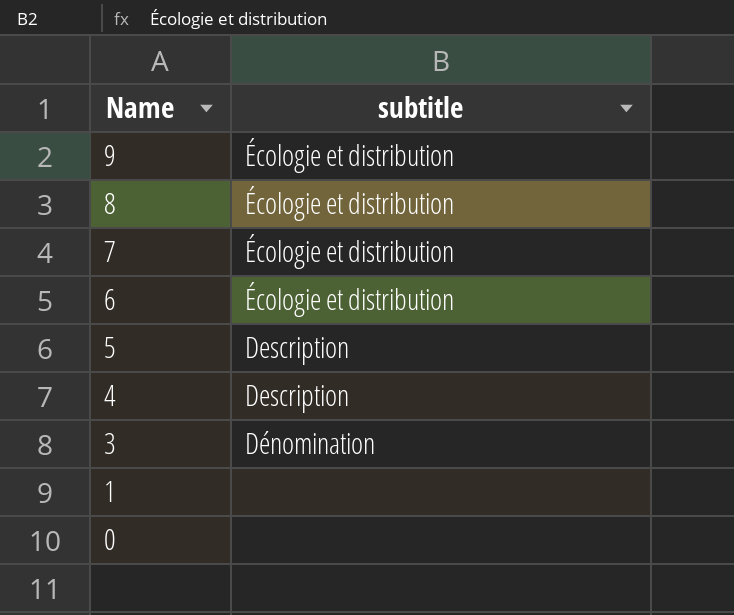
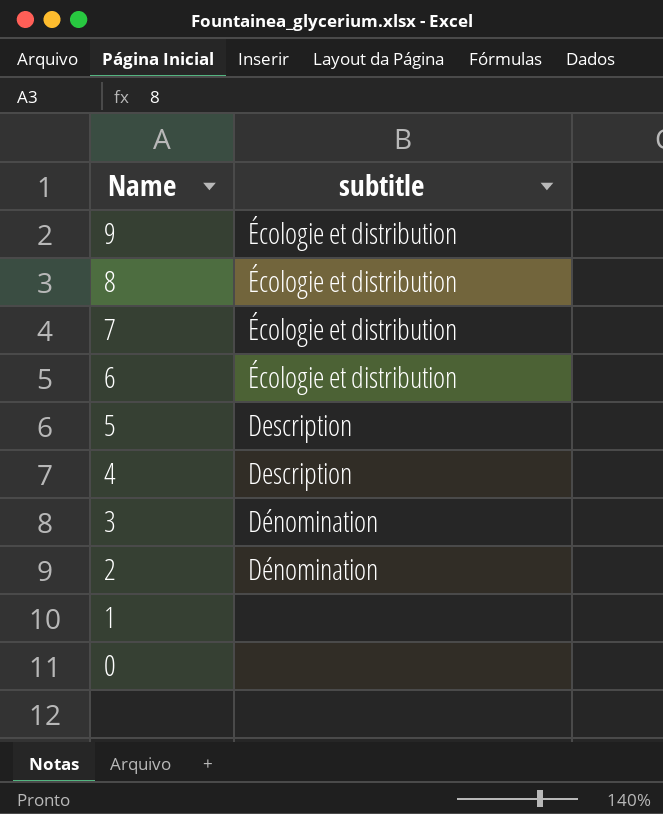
row 2: none -> Dénomination

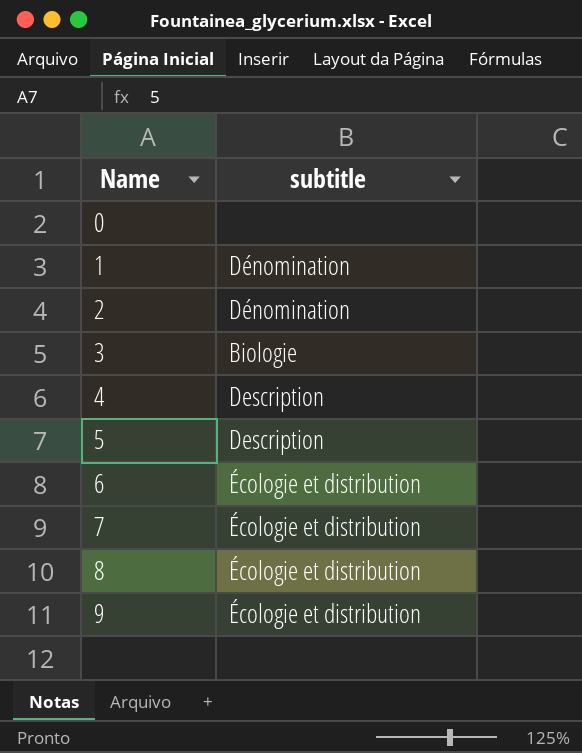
row order: Name descending -> Name ascending
1 | subtitle: none -> Dénomination
3 | subtitle: Dénomination -> Biologie

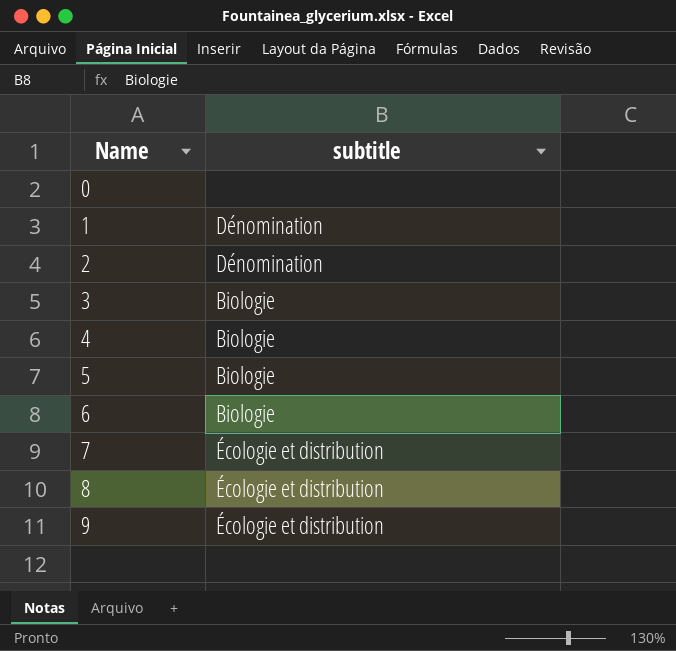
4 | subtitle: Description -> Biologie
5 | subtitle: Description -> Biologie
6 | subtitle: Écologie et distribution -> Biologie

